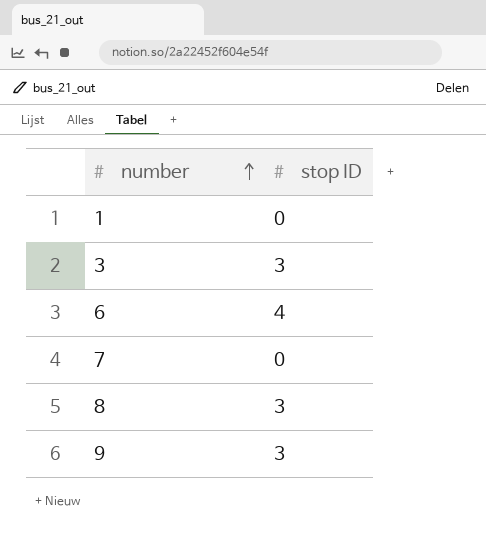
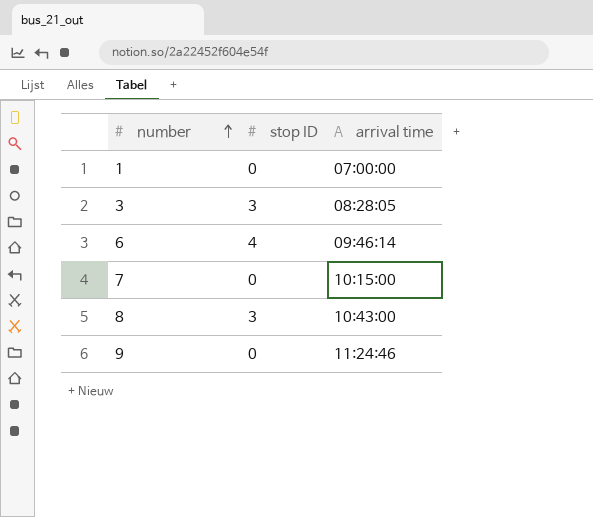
column arrival time | position: none -> 3
9 | stop ID: 3 -> 0

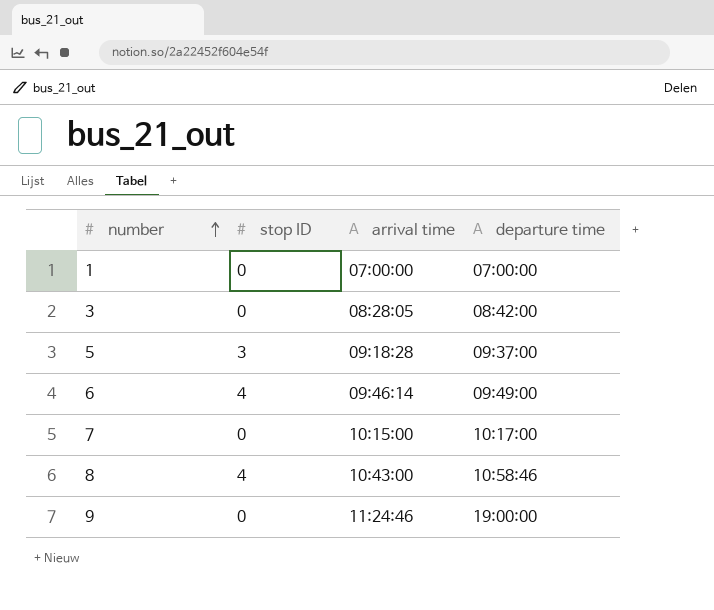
column departure time | position: none -> 4
3 | stop ID: 3 -> 0
row 5: none -> 3 | 09:18:28 | 09:37:00
8 | stop ID: 3 -> 4

